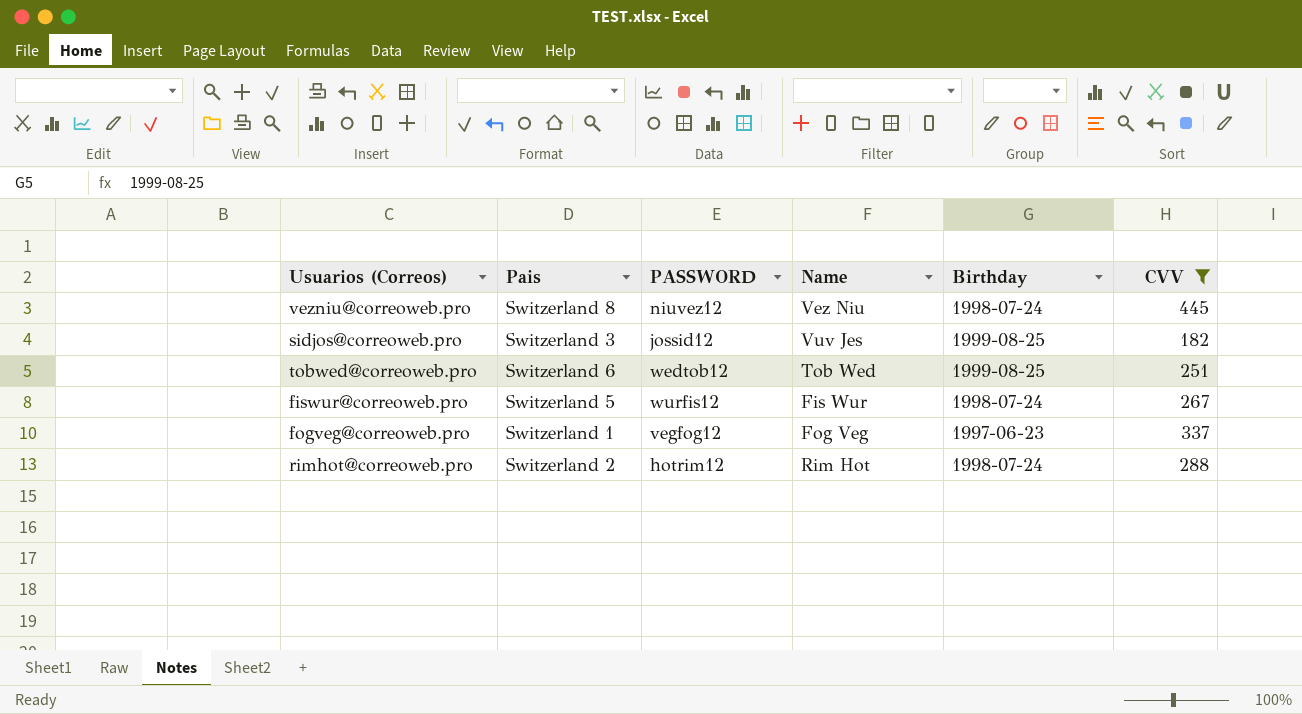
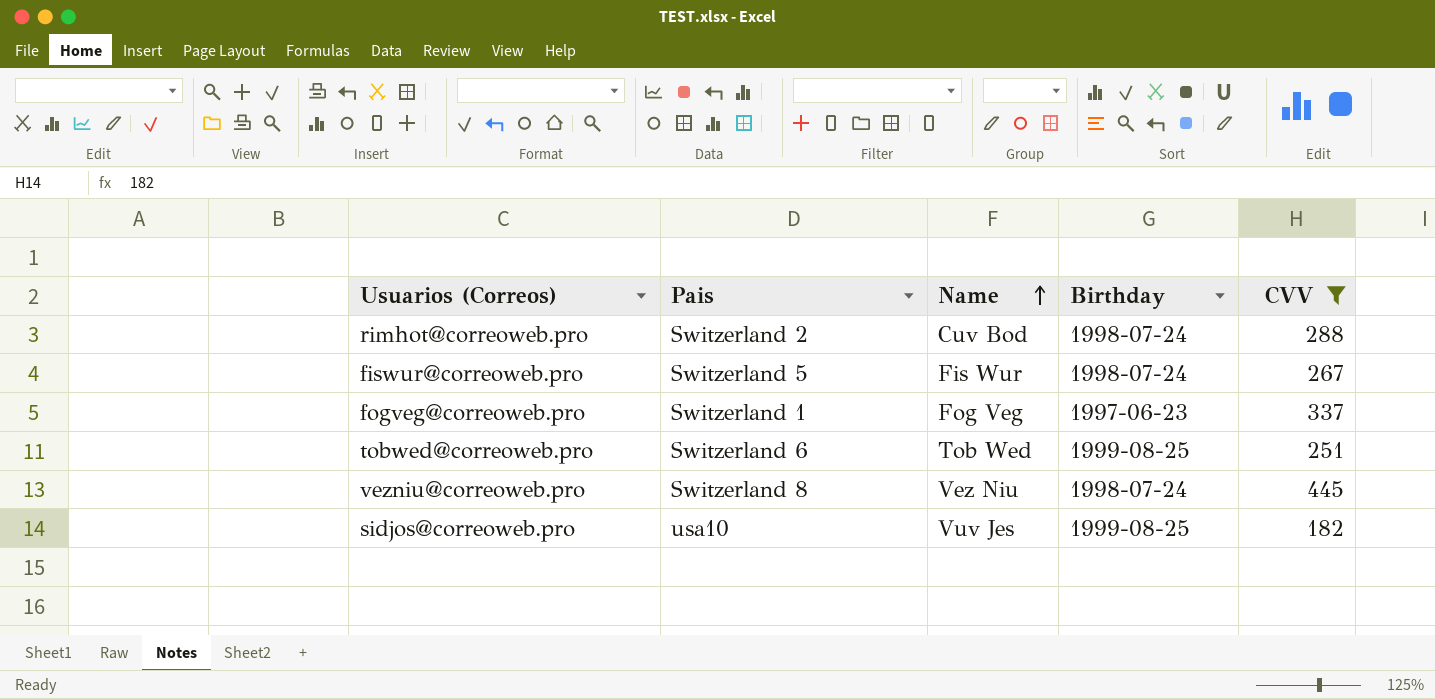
row order: none -> Name ascending
column PASSWORD | position: 3 -> none
rimhot@correoweb.pro | Name: Rim Hot -> Cuv Bod
sidjos@correoweb.pro | Pais: Switzerland 3 -> usa10

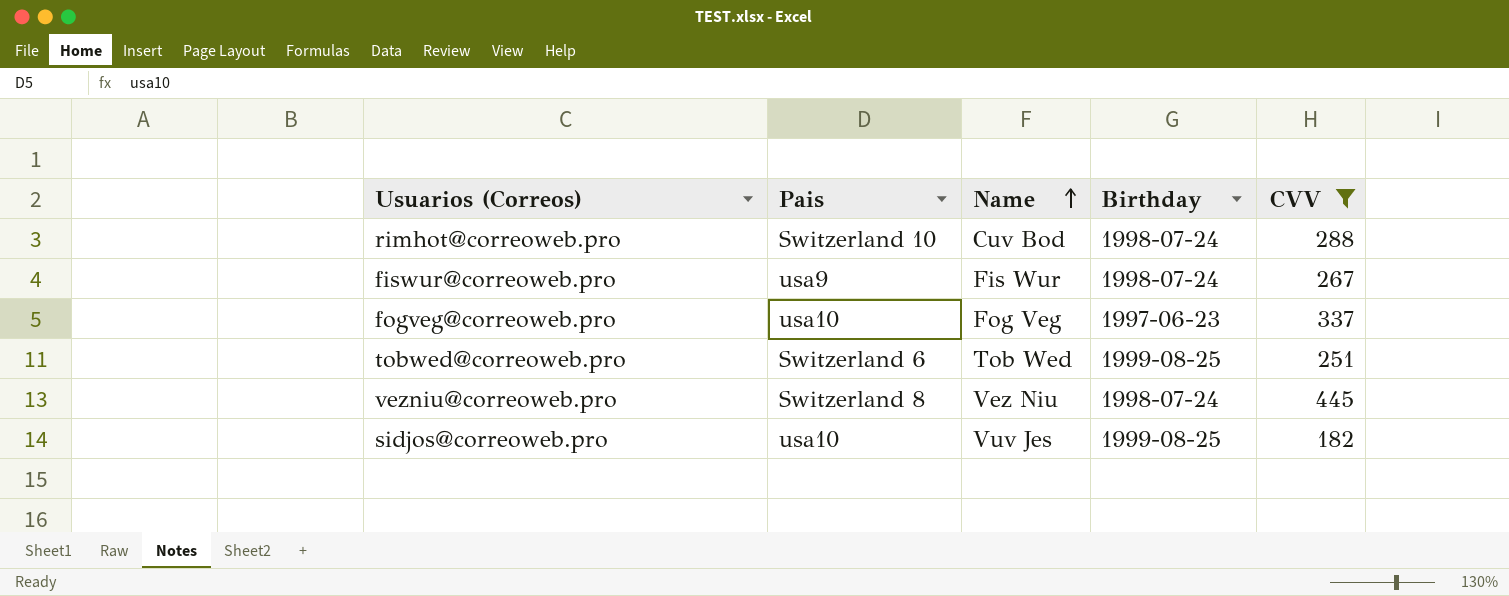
rimhot@correoweb.pro | Pais: Switzerland 2 -> Switzerland 10
fiswur@correoweb.pro | Pais: Switzerland 5 -> usa9
fogveg@correoweb.pro | Pais: Switzerland 1 -> usa10

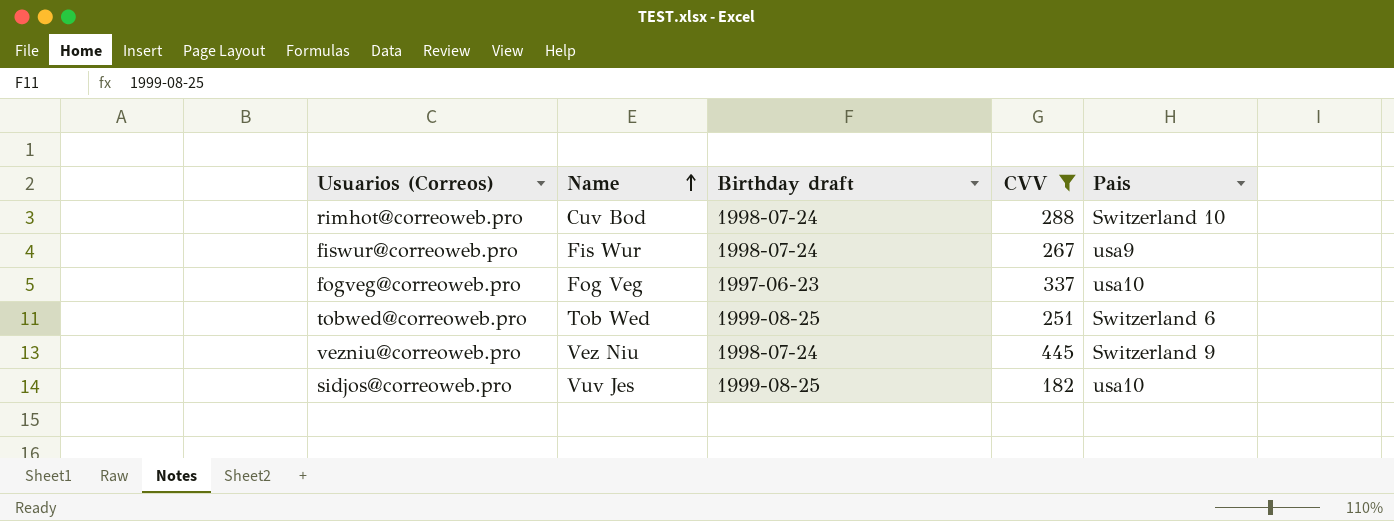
column name: Birthday -> Birthday draft
column Pais | position: 2 -> 5
vezniu@correoweb.pro | Pais: Switzerland 8 -> Switzerland 9

